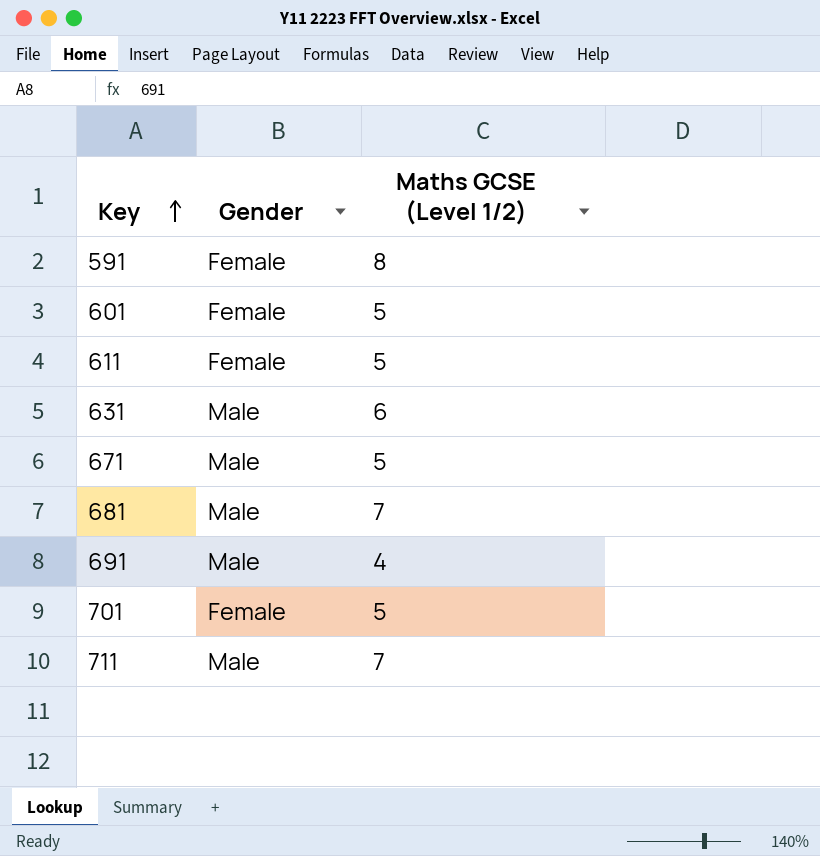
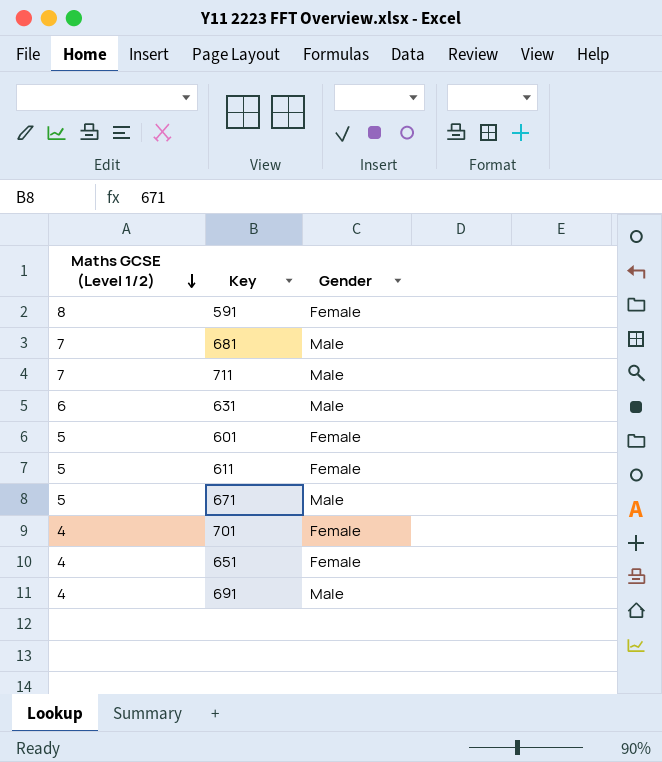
row order: Key ascending -> Maths GCSE (Level 1/2) descending
column Maths GCSE (Level 1/2) | position: 3 -> 1
701 | Maths GCSE (Level 1/2): 5 -> 4
row 651: none -> 4 | Female

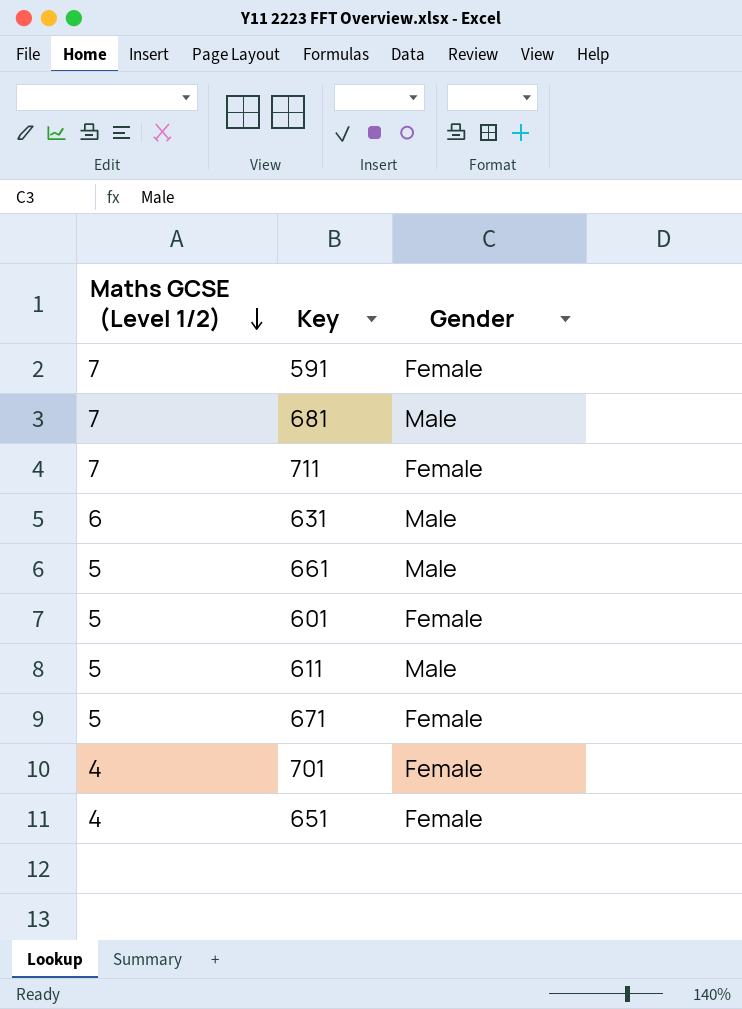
row 691: 4 | Male -> none
591 | Maths GCSE (Level 1/2): 8 -> 7
711 | Gender: Male -> Female
row 661: none -> 5 | Male
611 | Gender: Female -> Male
671 | Gender: Male -> Female

